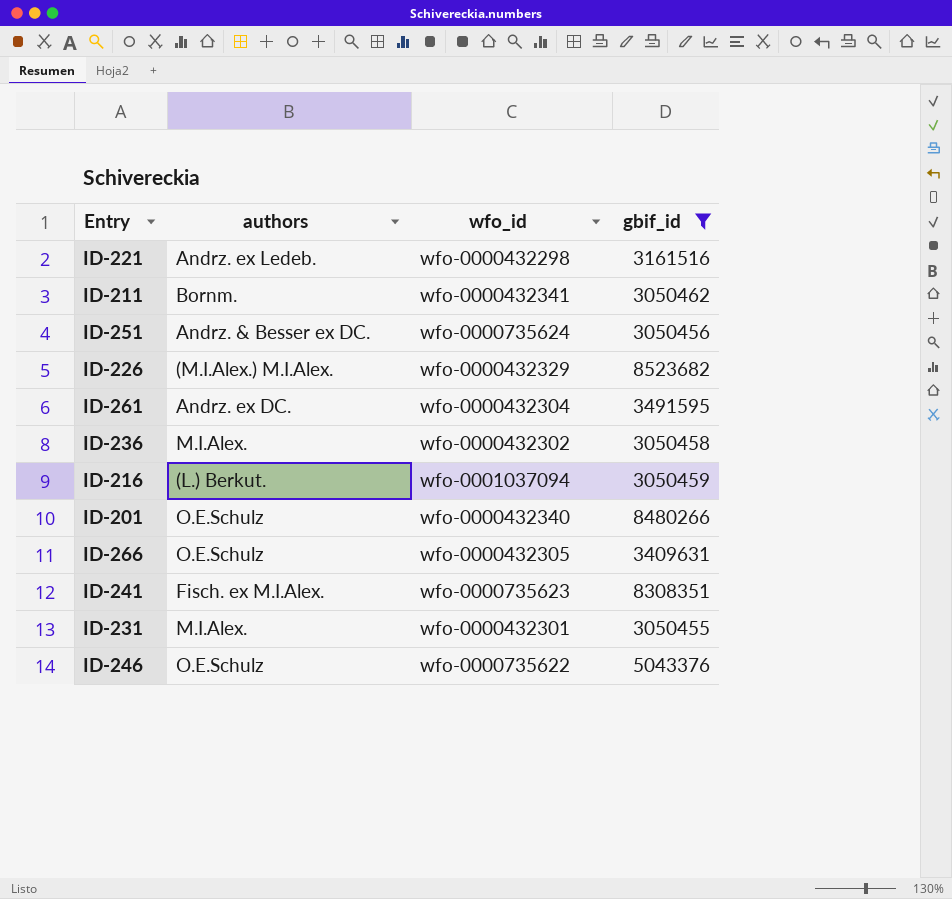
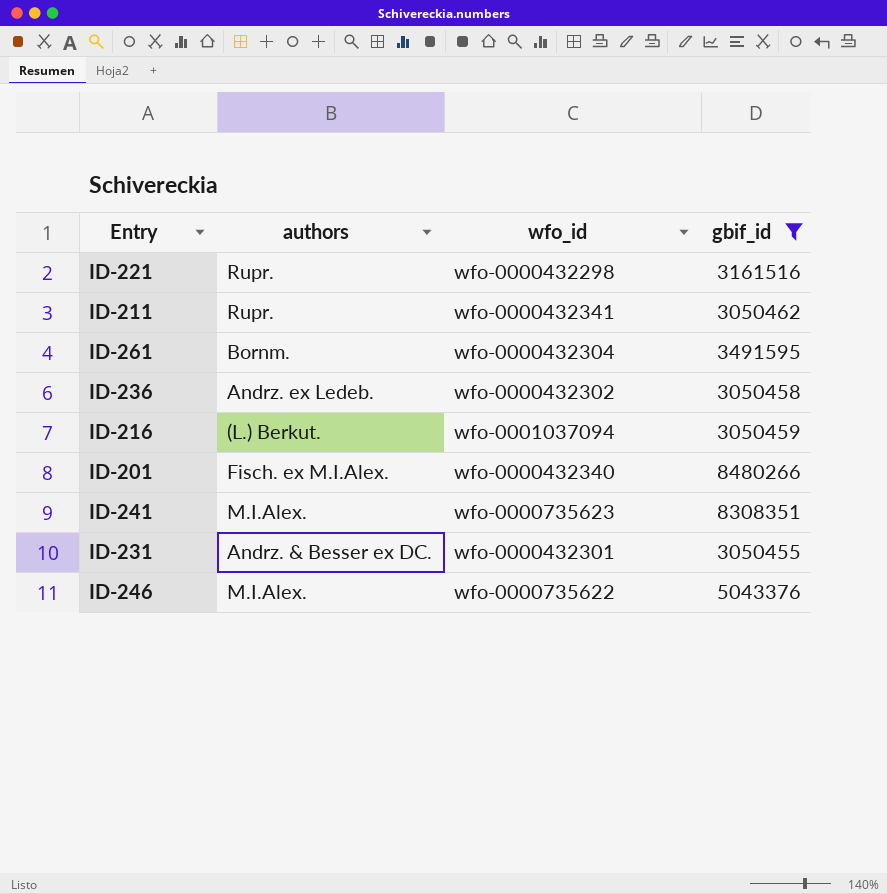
row ID-251: Andrz. & Besser ex DC. | wfo-0000735624 | 3050456 -> none
row ID-226: (M.I.Alex.) M.I.Alex. | wfo-0000432329 | 8523682 -> none
row ID-266: O.E.Schulz | wfo-0000432305 | 3409631 -> none
ID-221 | authors: Andrz. ex Ledeb. -> Rupr.
ID-211 | authors: Bornm. -> Rupr.
ID-261 | authors: Andrz. ex DC. -> Bornm.
ID-236 | authors: M.I.Alex. -> Andrz. ex Ledeb.
ID-201 | authors: O.E.Schulz -> Fisch. ex M.I.Alex.
ID-241 | authors: Fisch. ex M.I.Alex. -> M.I.Alex.
ID-231 | authors: M.I.Alex. -> Andrz. & Besser ex DC.
ID-246 | authors: O.E.Schulz -> M.I.Alex.

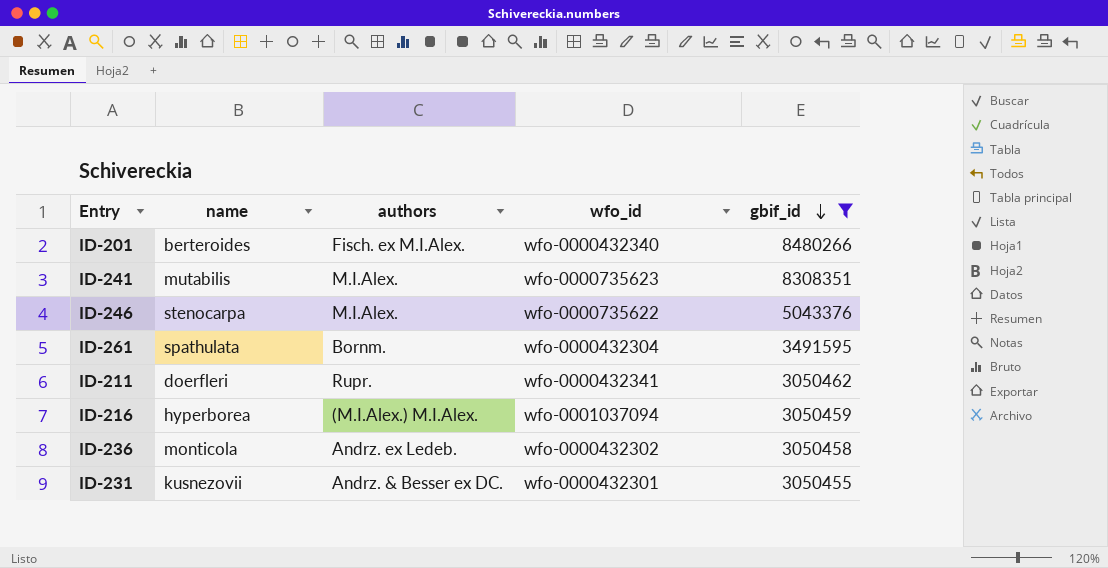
row order: none -> gbif_id descending
column name | position: none -> 2
row ID-221: Rupr. | wfo-0000432298 | 3161516 -> none
ID-216 | authors: (L.) Berkut. -> (M.I.Alex.) M.I.Alex.

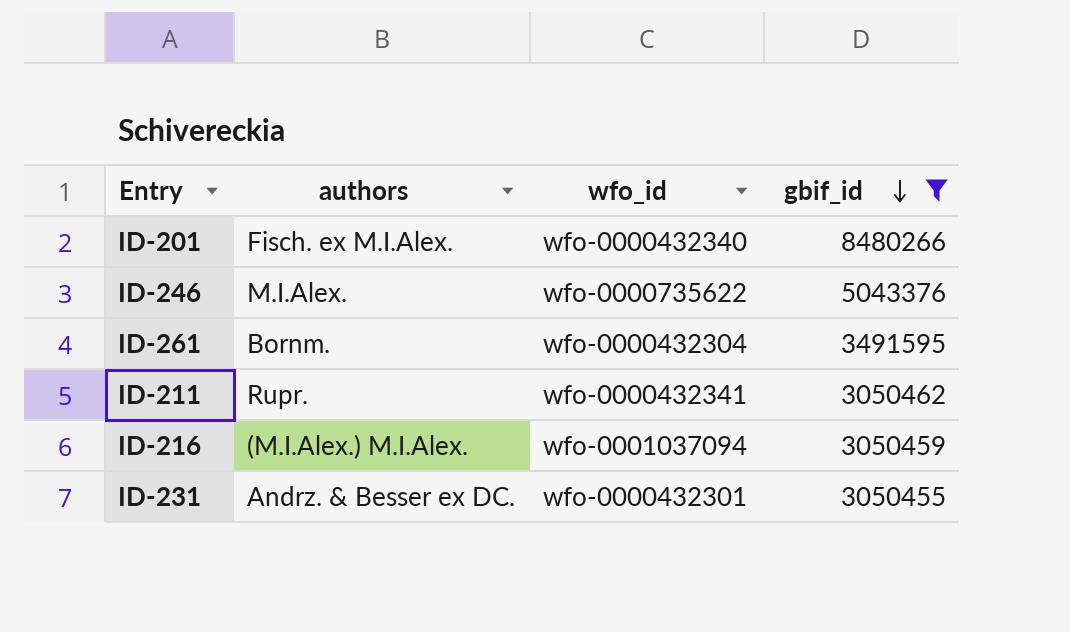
column name | position: 2 -> none
row ID-241: mutabilis | M.I.Alex. | wfo-0000735623 | 8308351 -> none
row ID-236: monticola | Andrz. ex Ledeb. | wfo-0000432302 | 3050458 -> none

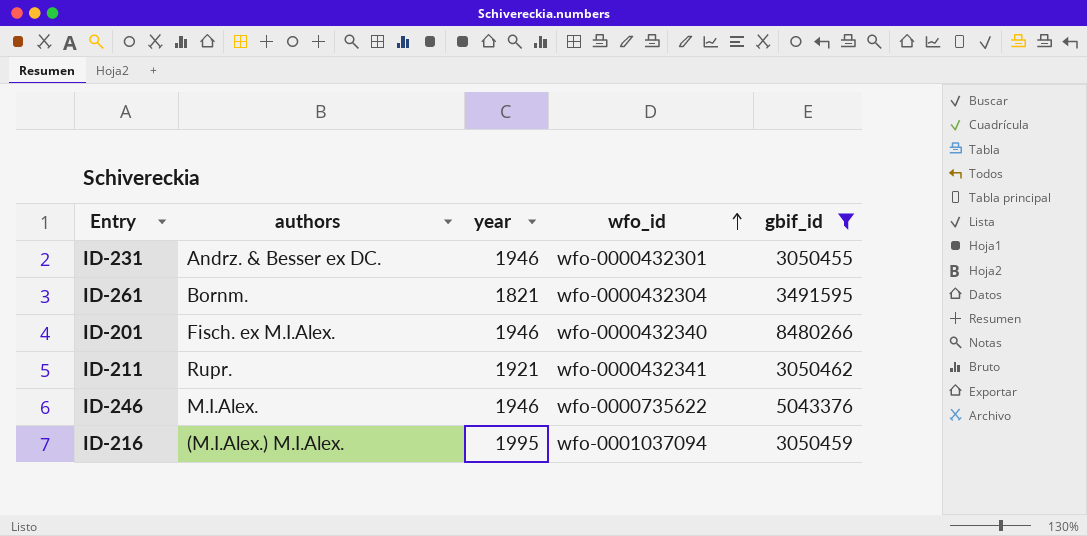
row order: gbif_id descending -> wfo_id ascending
column year | position: none -> 3

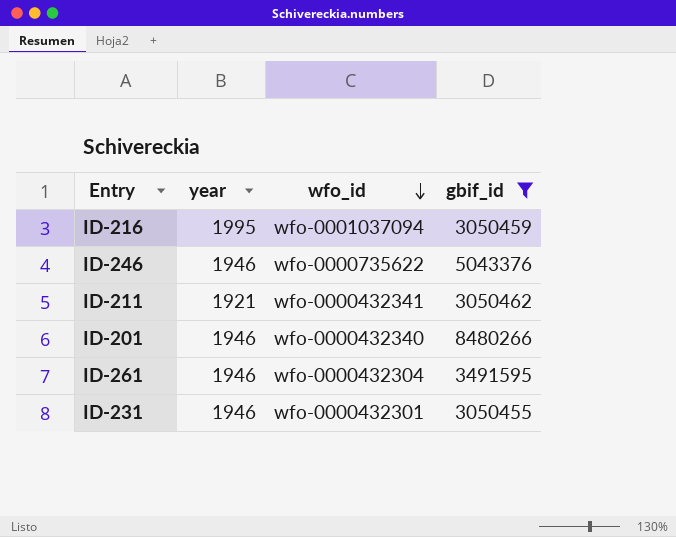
row order: wfo_id ascending -> wfo_id descending
column authors | position: 2 -> none
ID-261 | year: 1821 -> 1946

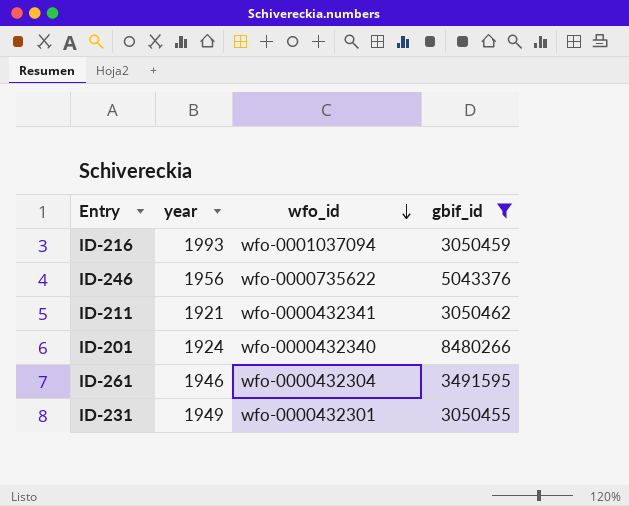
ID-216 | year: 1995 -> 1993
ID-246 | year: 1946 -> 1956
ID-201 | year: 1946 -> 1924
ID-231 | year: 1946 -> 1949

